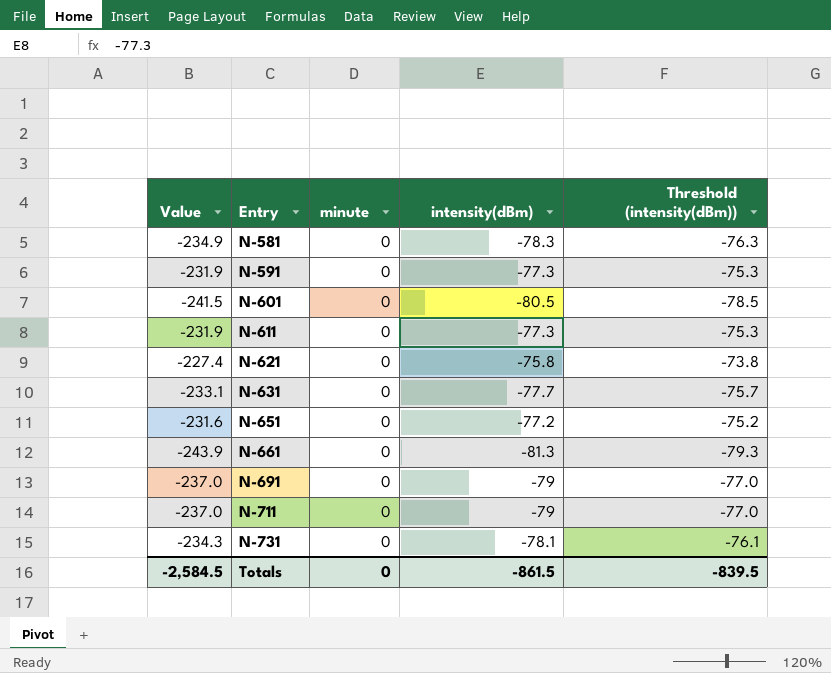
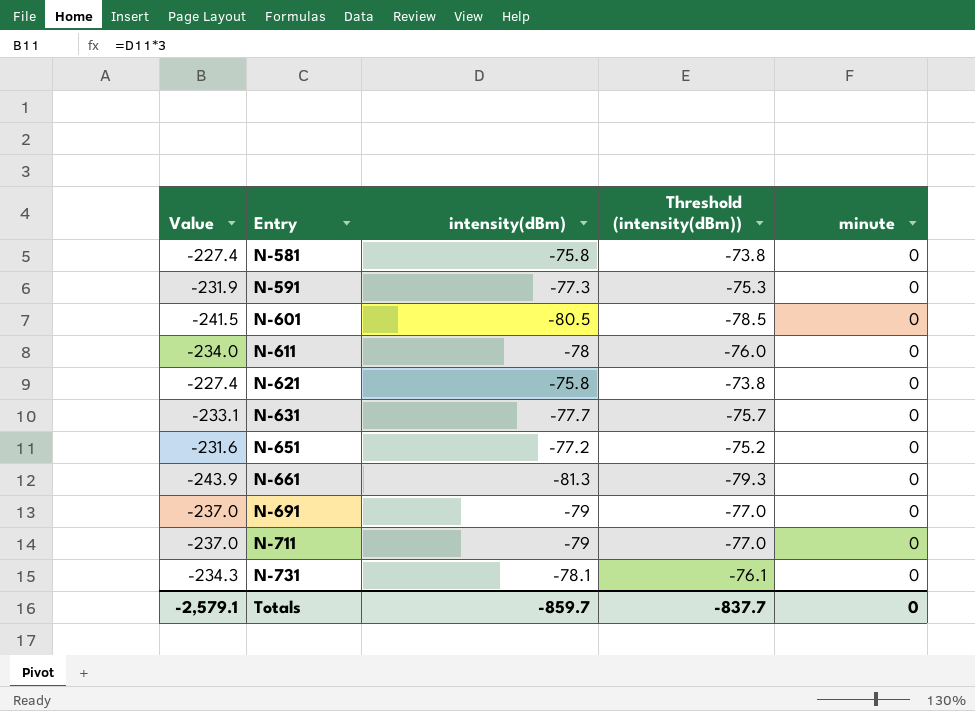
column minute | position: 3 -> 5
N-581 | Value: -234.9 -> -227.4
N-581 | intensity(dBm): -78.3 -> -75.8
N-581 | Threshold (intensity(dBm)): -76.3 -> -73.8
N-611 | Value: -231.9 -> -234.0
N-611 | intensity(dBm): -77.3 -> -78
N-611 | Threshold (intensity(dBm)): -75.3 -> -76.0
Totals | Value: -2,584.5 -> -2,579.1
Totals | intensity(dBm): -861.5 -> -859.7
Totals | Threshold (intensity(dBm)): -839.5 -> -837.7

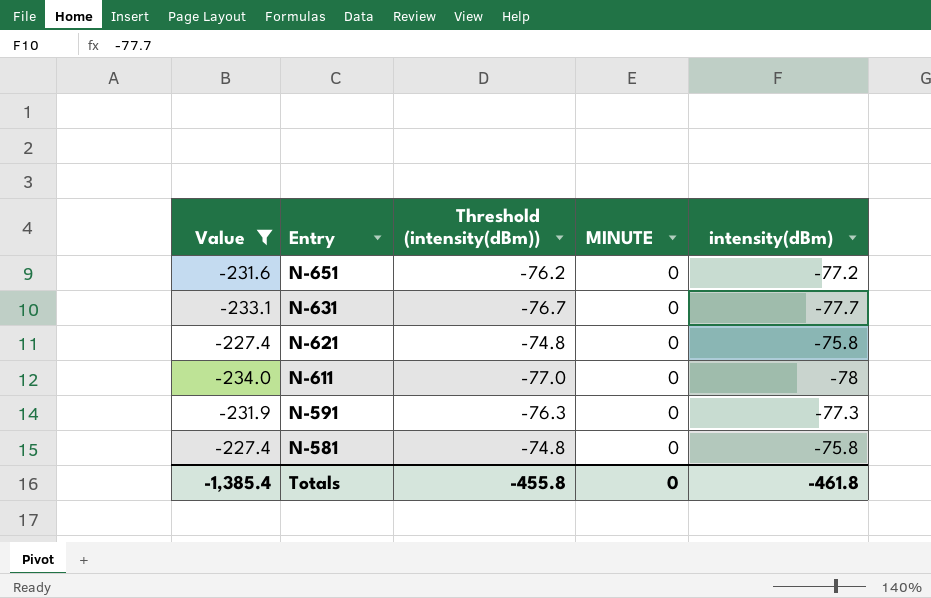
filter: none -> Value >= -234.0
row order: Entry ascending -> Entry descending
column Threshold (intensity(dBm)) | formula: [intensity(dBm)] + 2 -> [intensity(dBm)] + 1
column name: minute -> MINUTE
column intensity(dBm) | position: 3 -> 5
Totals | Value: -2,579.1 -> -1,385.4
Totals | Threshold (intensity(dBm)): -837.7 -> -455.8
Totals | intensity(dBm): -859.7 -> -461.8

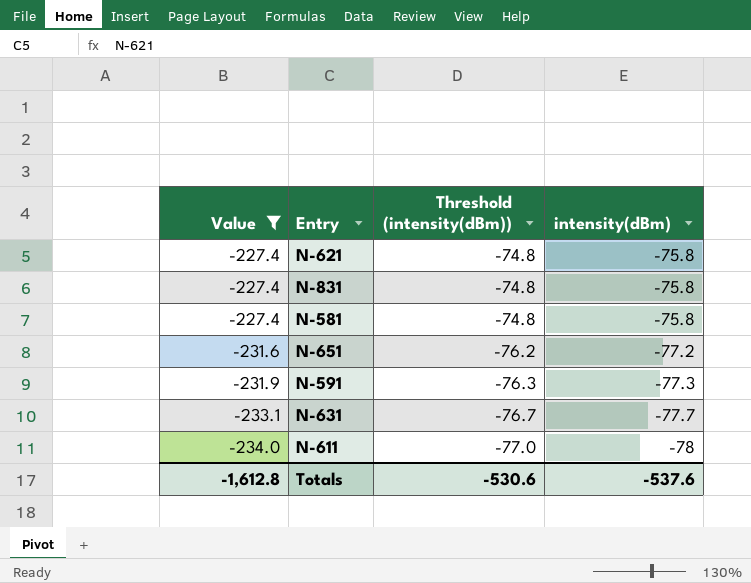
row order: Entry descending -> Value descending
column MINUTE | position: 4 -> none
row N-831: none -> -227.4 | -74.8 | -75.8
Totals | Value: -1,385.4 -> -1,612.8
Totals | Threshold (intensity(dBm)): -455.8 -> -530.6
Totals | intensity(dBm): -461.8 -> -537.6

